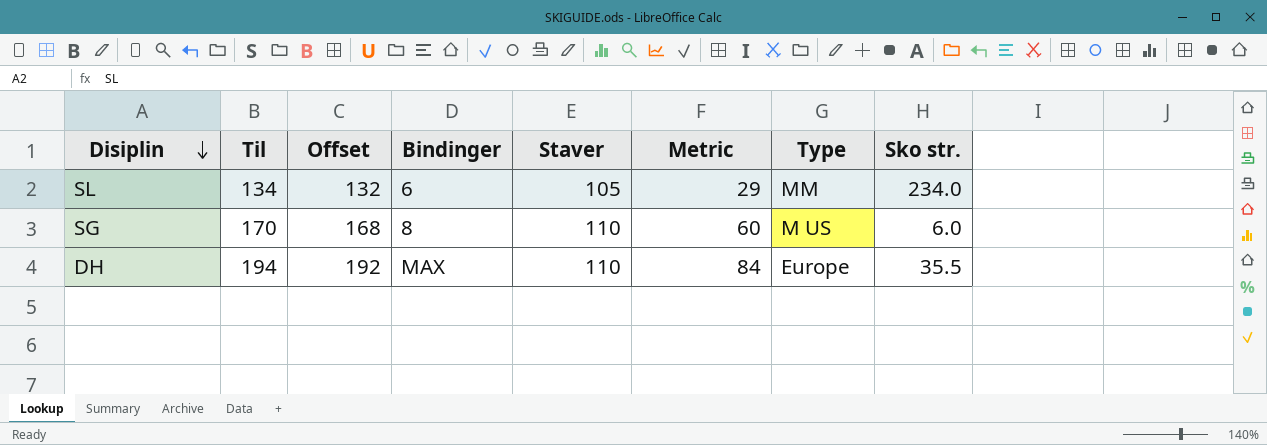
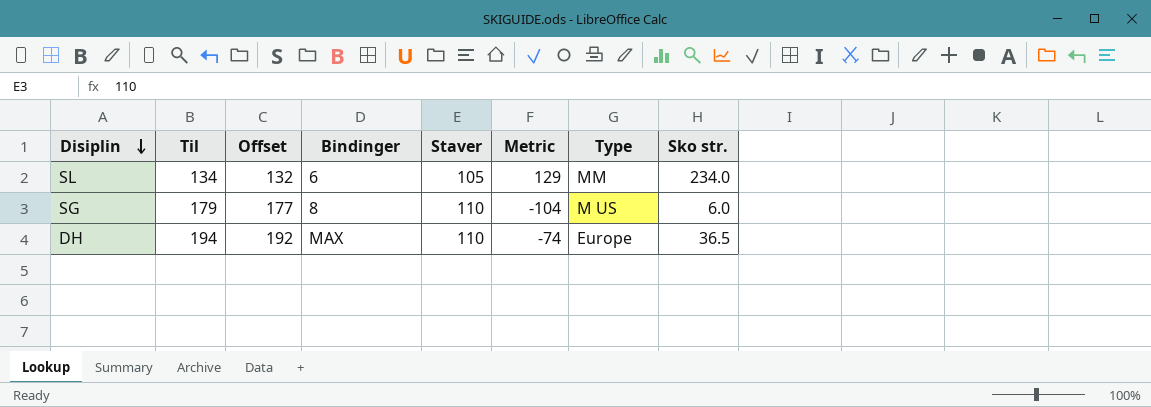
column Metric | formula: [Til] - [Staver] -> [Sko str.] - [Staver]
SG | Til: 170 -> 179
SG | Offset: 168 -> 177
DH | Sko str.: 35.5 -> 36.5

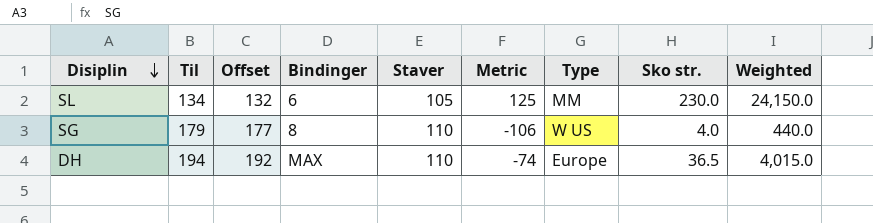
column Weighted | formula: none -> [Staver] * [Sko str.]
SL | Metric: 129 -> 125
SL | Sko str.: 234.0 -> 230.0
SG | Metric: -104 -> -106
SG | Type: M US -> W US
SG | Sko str.: 6.0 -> 4.0

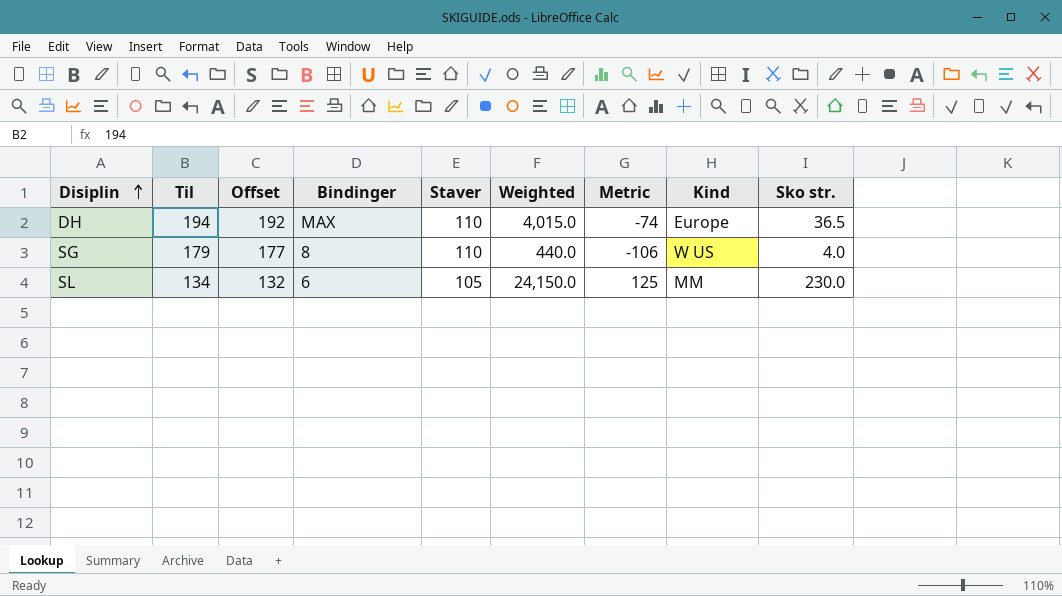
row order: Disiplin descending -> Disiplin ascending
column Weighted | position: 9 -> 6
column name: Type -> Kind

